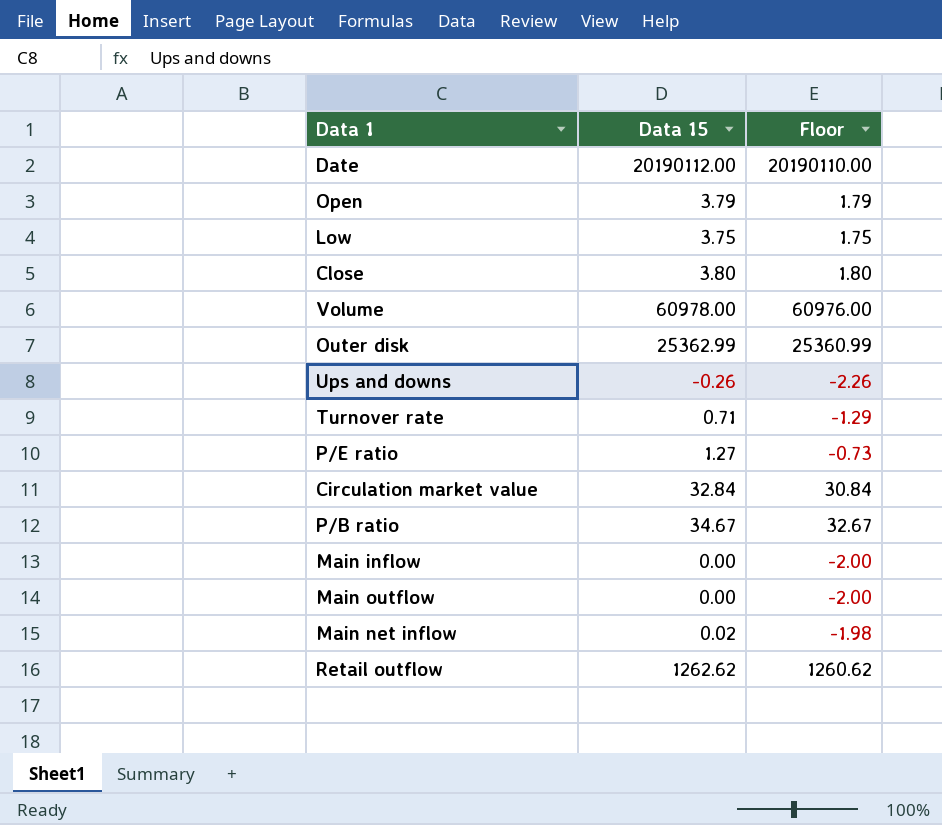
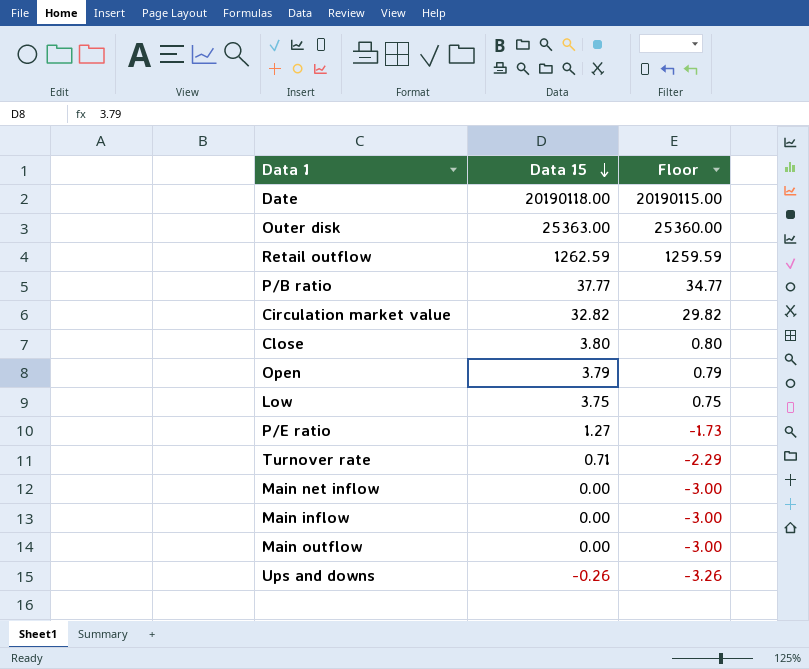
row order: none -> Data 15 descending
column Floor | formula: [Data 15] - 2 -> [Data 15] - 3
row Volume: 60978.00 | 60976.00 -> none
Date | Data 15: 20190112.00 -> 20190118.00
Outer disk | Data 15: 25362.99 -> 25363.00
Retail outflow | Data 15: 1262.62 -> 1262.59
P/B ratio | Data 15: 34.67 -> 37.77
Circulation market value | Data 15: 32.84 -> 32.82
Main net inflow | Data 15: 0.02 -> 0.00

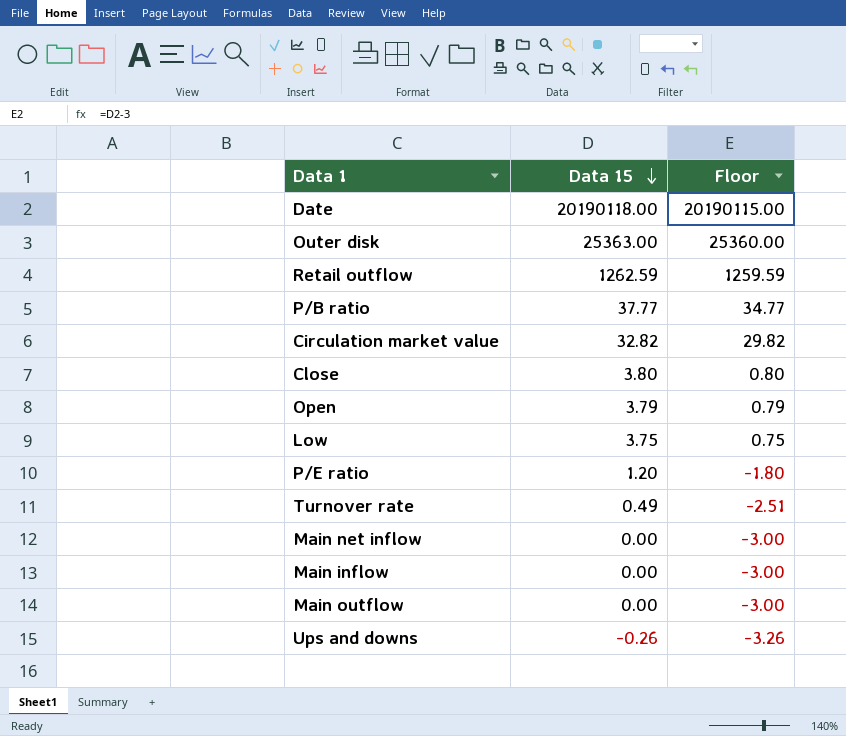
P/E ratio | Data 15: 1.27 -> 1.20
P/E ratio | Floor: -1.73 -> -1.80
Turnover rate | Data 15: 0.71 -> 0.49
Turnover rate | Floor: -2.29 -> -2.51

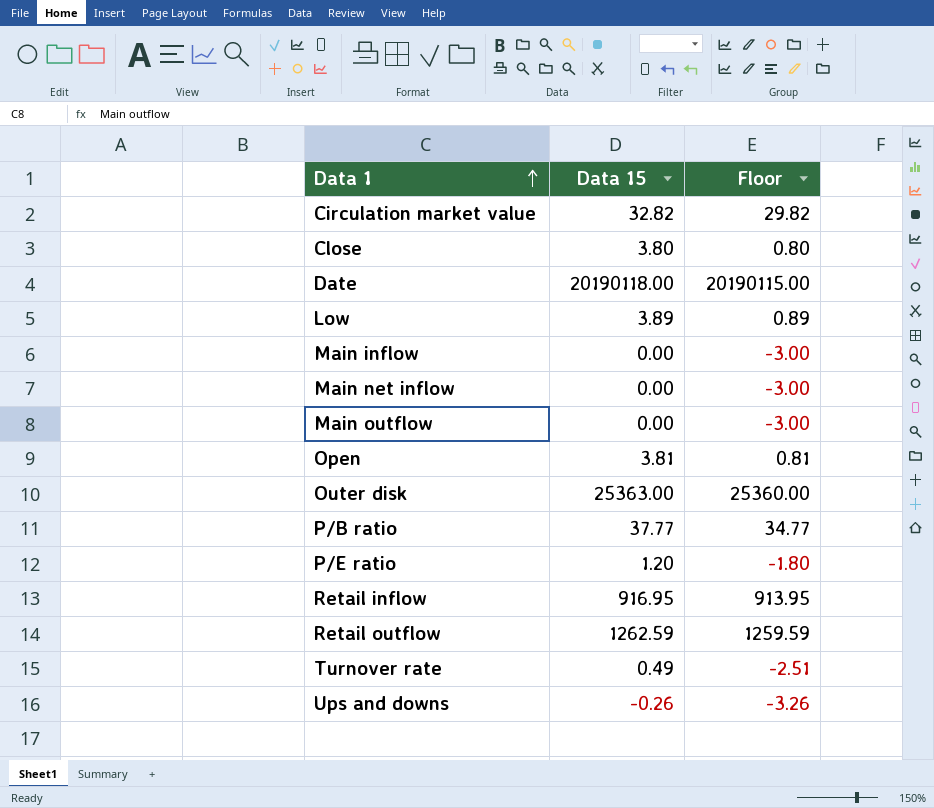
row order: Data 15 descending -> Data 1 ascending
Low | Data 15: 3.75 -> 3.89
Low | Floor: 0.75 -> 0.89
Open | Data 15: 3.79 -> 3.81
Open | Floor: 0.79 -> 0.81
row Retail inflow: none -> 916.95 | 913.95

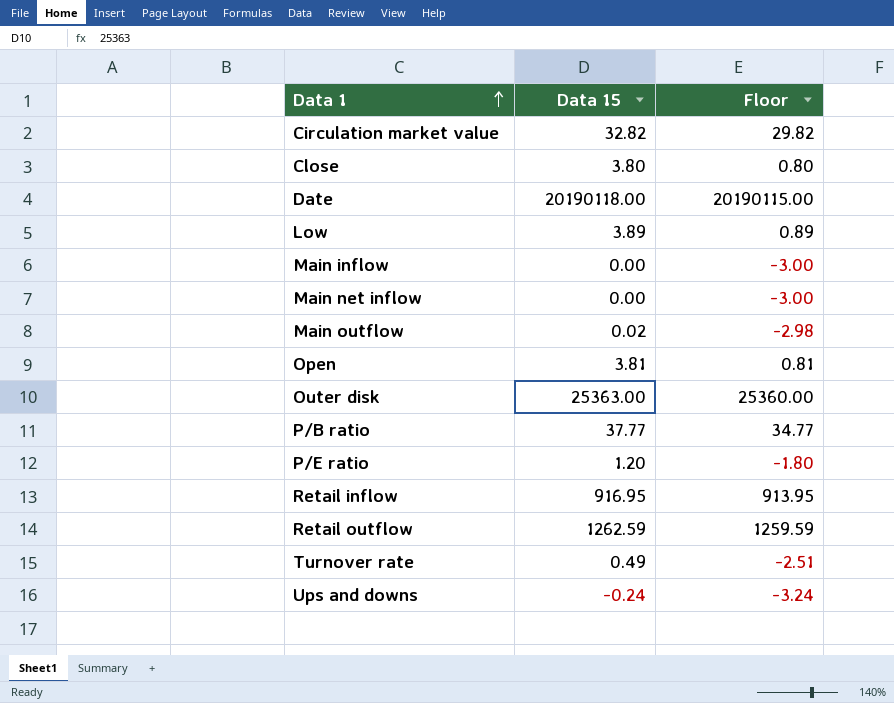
Main outflow | Data 15: 0.00 -> 0.02
Main outflow | Floor: -3.00 -> -2.98
Ups and downs | Data 15: -0.26 -> -0.24
Ups and downs | Floor: -3.26 -> -3.24

